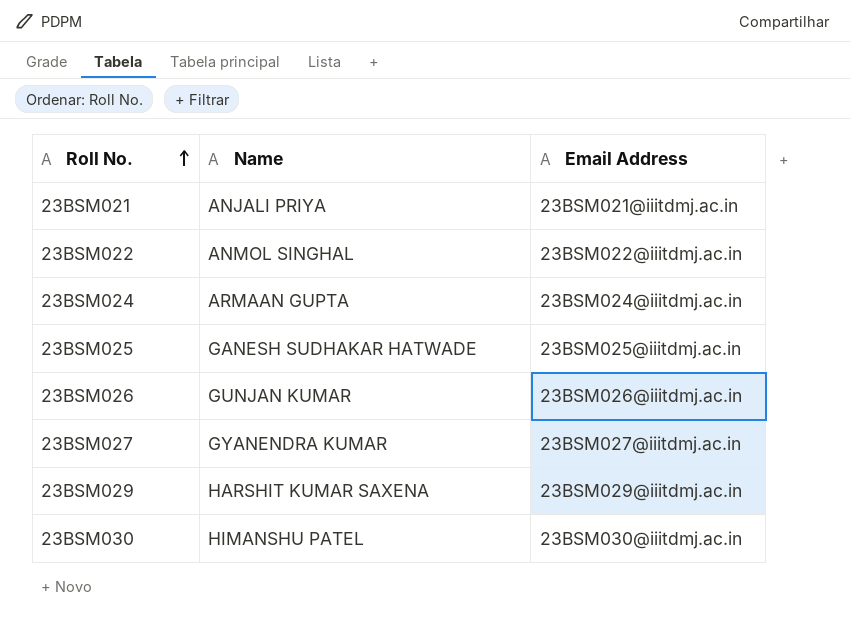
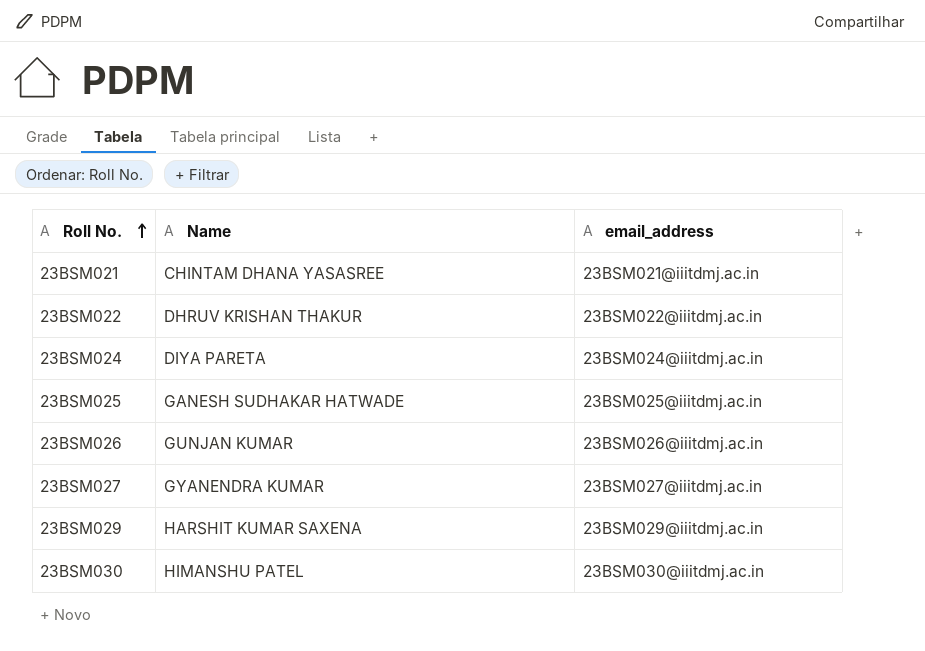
column name: Email Address -> email_address
23BSM021 | Name: ANJALI PRIYA -> CHINTAM DHANA YASASREE
23BSM022 | Name: ANMOL SINGHAL -> DHRUV KRISHAN THAKUR
23BSM024 | Name: ARMAAN GUPTA -> DIYA PARETA

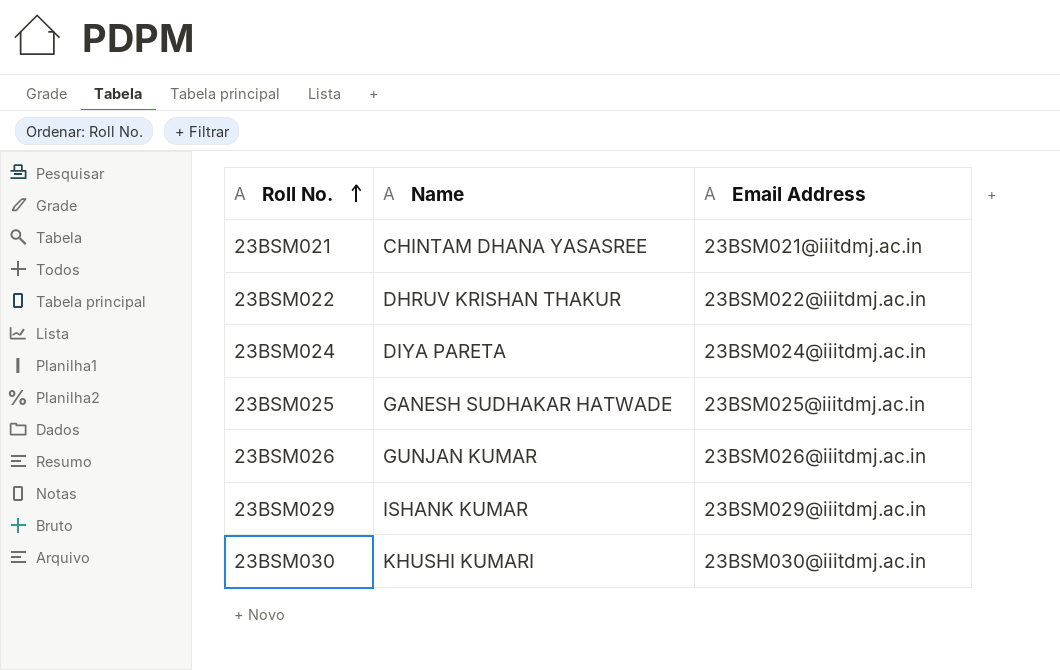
column name: email_address -> Email Address
row 23BSM027: GYANENDRA KUMAR | 23BSM027@iiitdmj.ac.in -> none
23BSM029 | Name: HARSHIT KUMAR SAXENA -> ISHANK KUMAR
23BSM030 | Name: HIMANSHU PATEL -> KHUSHI KUMARI

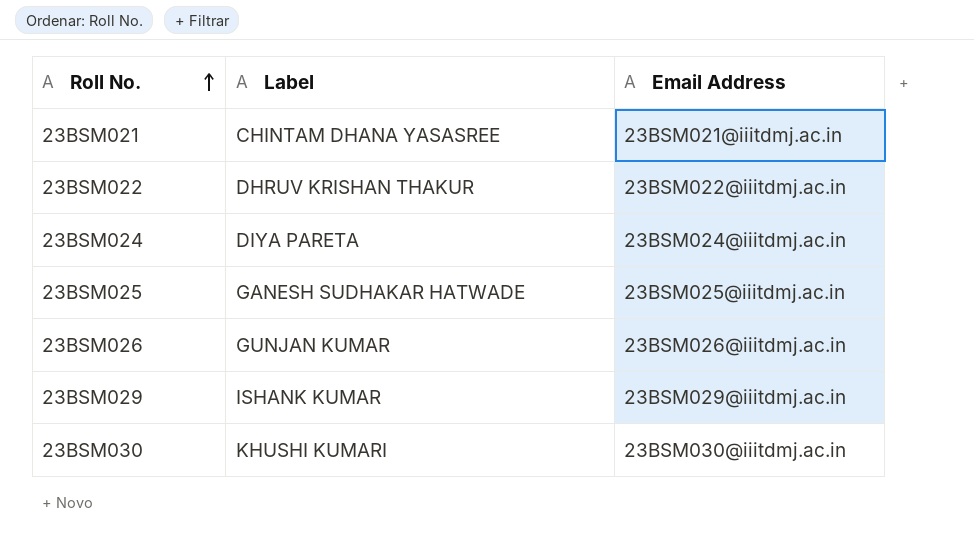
column name: Name -> Label

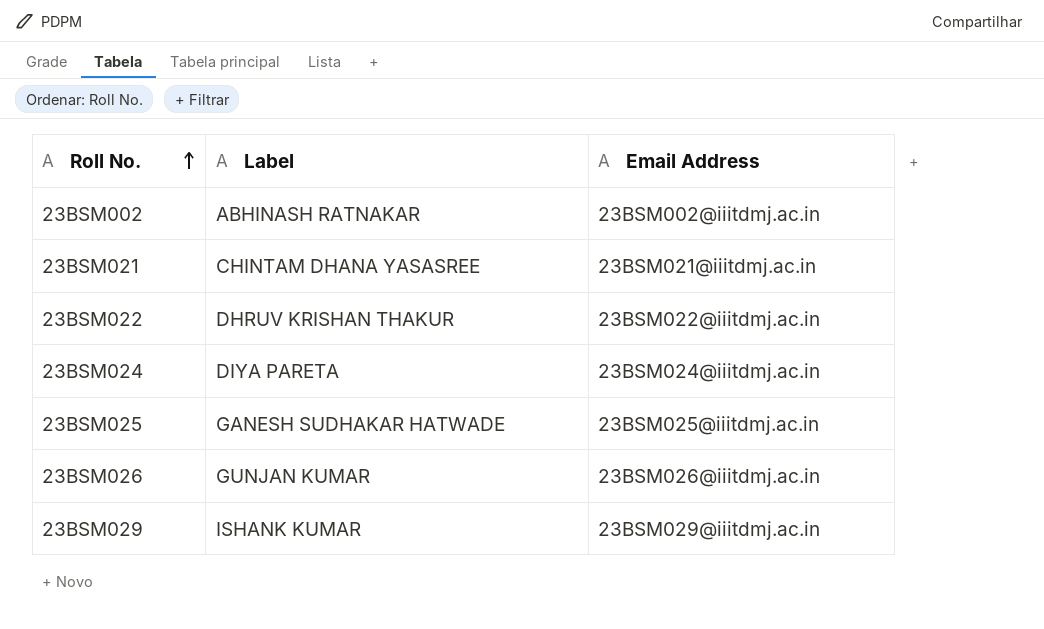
row 23BSM030: KHUSHI KUMARI | 23BSM030@iiitdmj.ac.in -> none
row 23BSM002: none -> ABHINASH RATNAKAR | 23BSM002@iiitdmj.ac.in

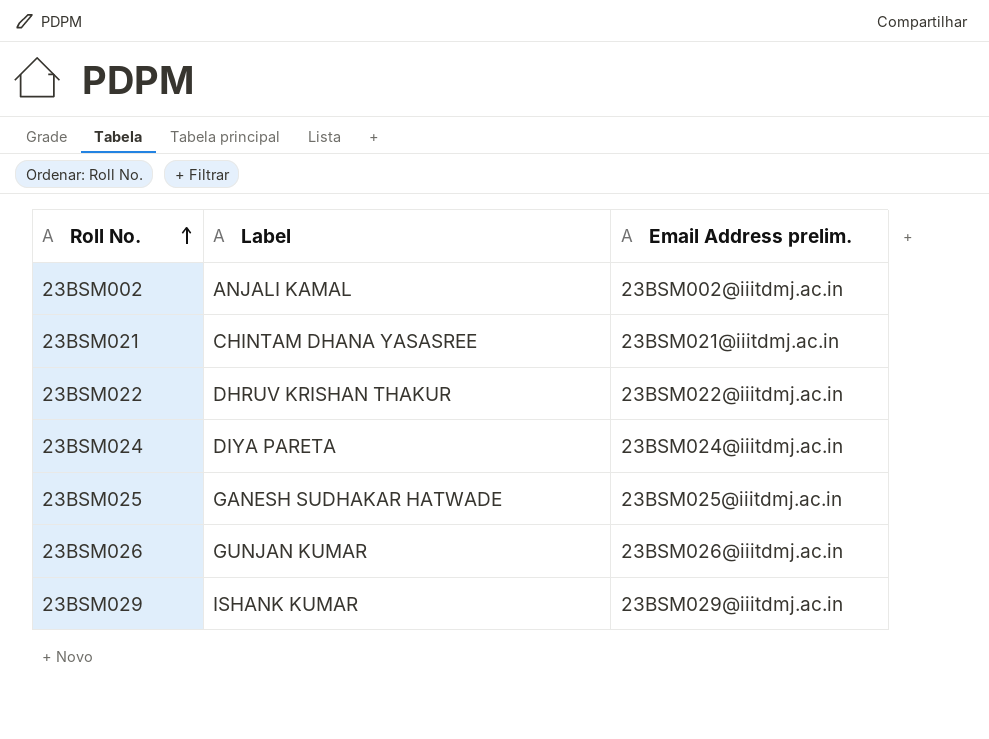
column name: Email Address -> Email Address prelim.
23BSM002 | Label: ABHINASH RATNAKAR -> ANJALI KAMAL

